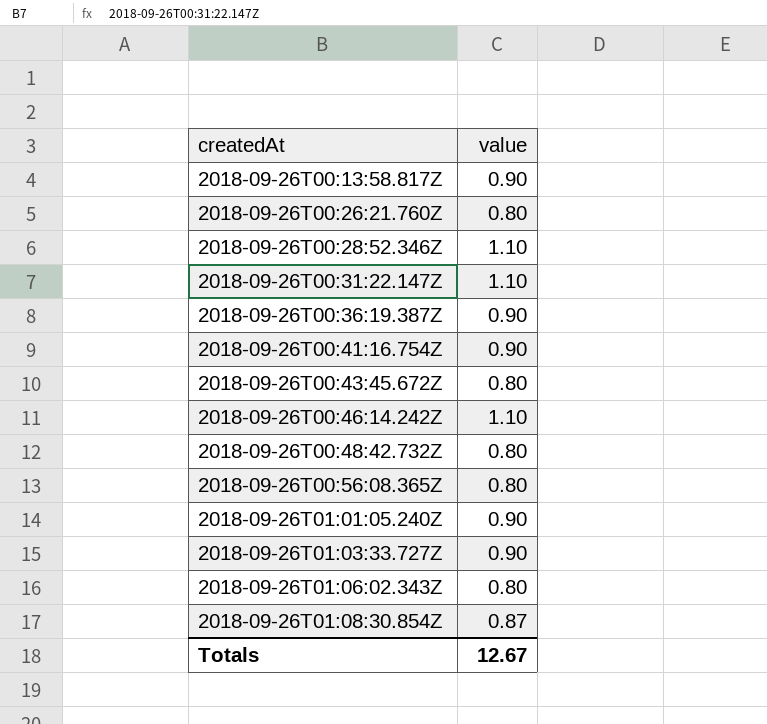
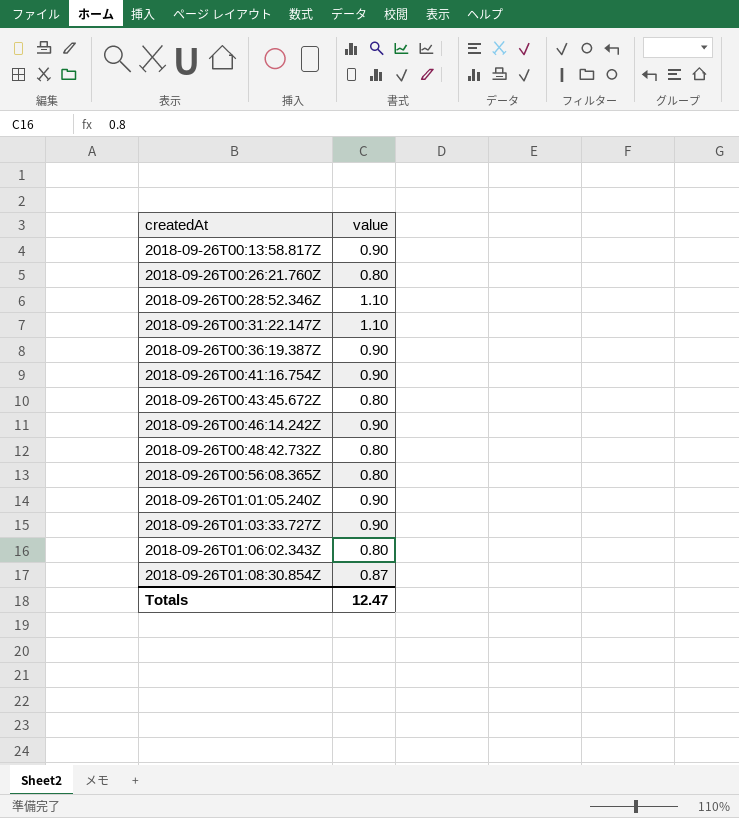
2018-09-26T00:46:14.242Z | value: 1.10 -> 0.90
Totals | value: 12.67 -> 12.47

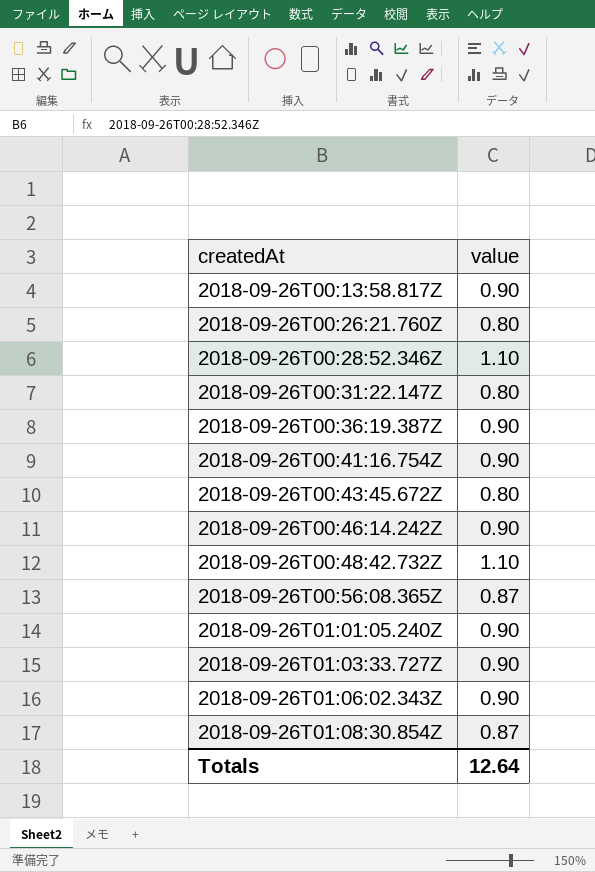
2018-09-26T00:31:22.147Z | value: 1.10 -> 0.80
2018-09-26T00:48:42.732Z | value: 0.80 -> 1.10
2018-09-26T00:56:08.365Z | value: 0.80 -> 0.87
2018-09-26T01:06:02.343Z | value: 0.80 -> 0.90
Totals | value: 12.47 -> 12.64

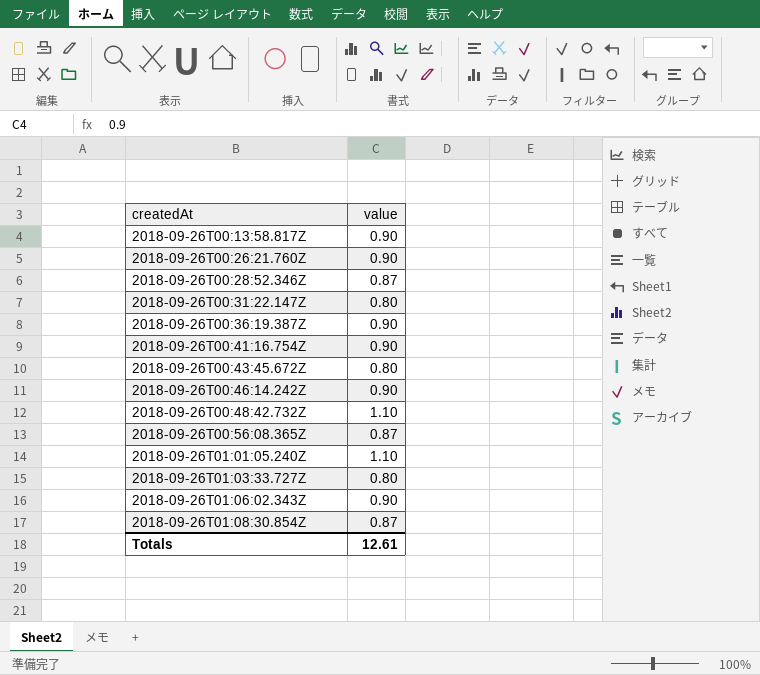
2018-09-26T00:26:21.760Z | value: 0.80 -> 0.90
2018-09-26T00:28:52.346Z | value: 1.10 -> 0.87
2018-09-26T01:01:05.240Z | value: 0.90 -> 1.10
2018-09-26T01:03:33.727Z | value: 0.90 -> 0.80
Totals | value: 12.64 -> 12.61

